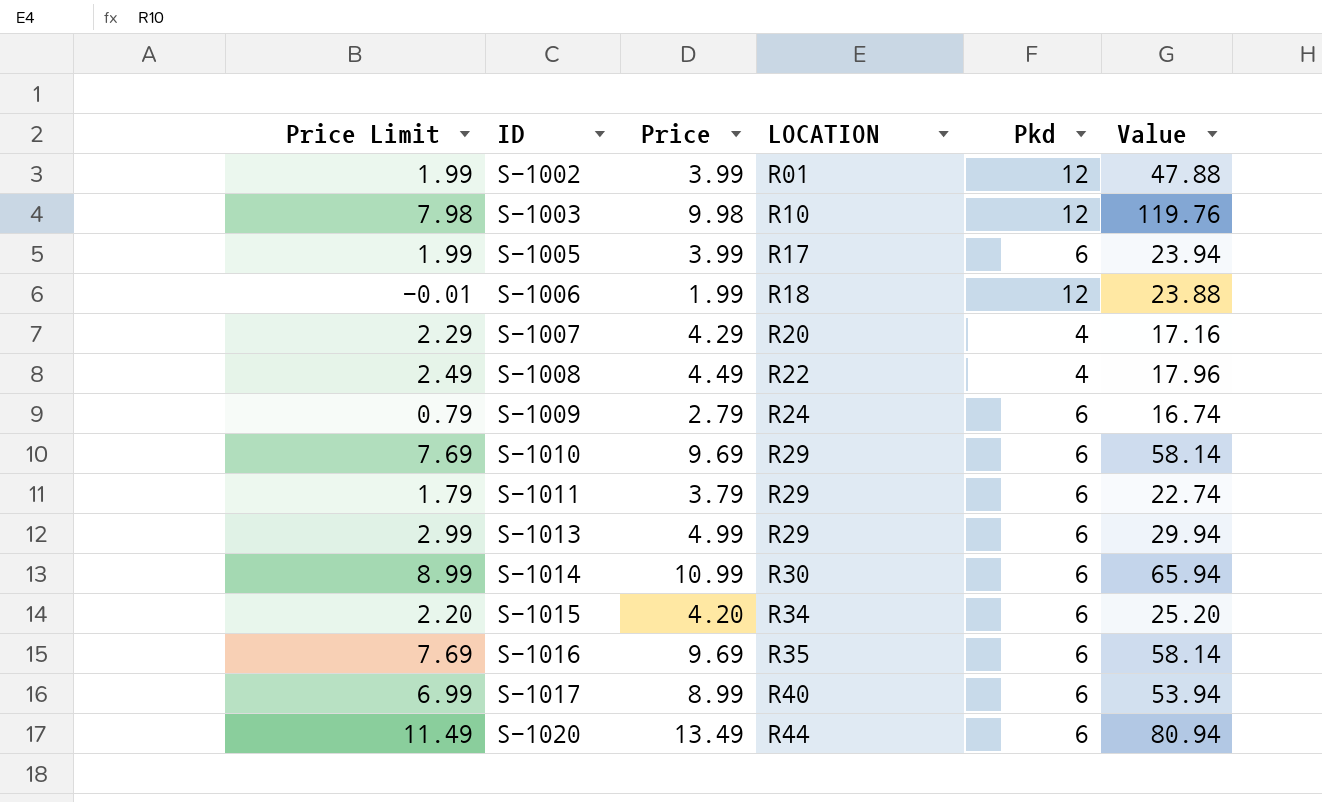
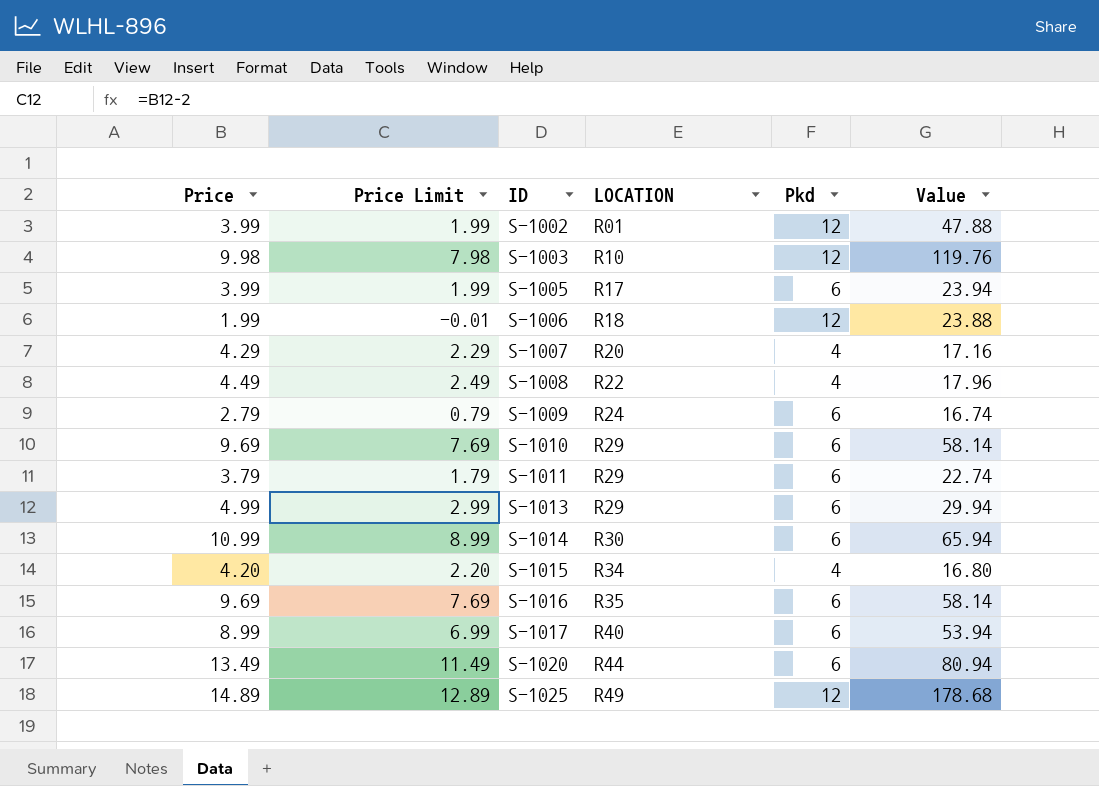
column Price | position: 3 -> 1
S-1015 | Pkd: 6 -> 4
S-1015 | Value: 25.20 -> 16.80
row S-1025: none -> 14.89 | 12.89 | R49 | 12 | 178.68

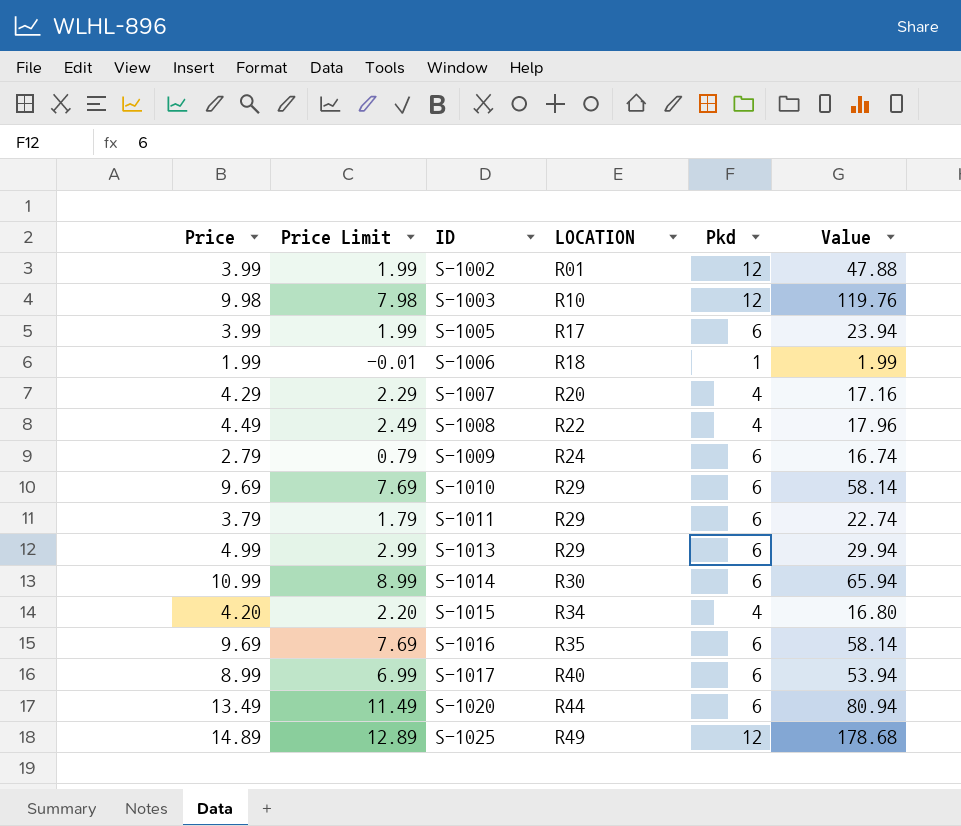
S-1006 | Pkd: 12 -> 1
S-1006 | Value: 23.88 -> 1.99

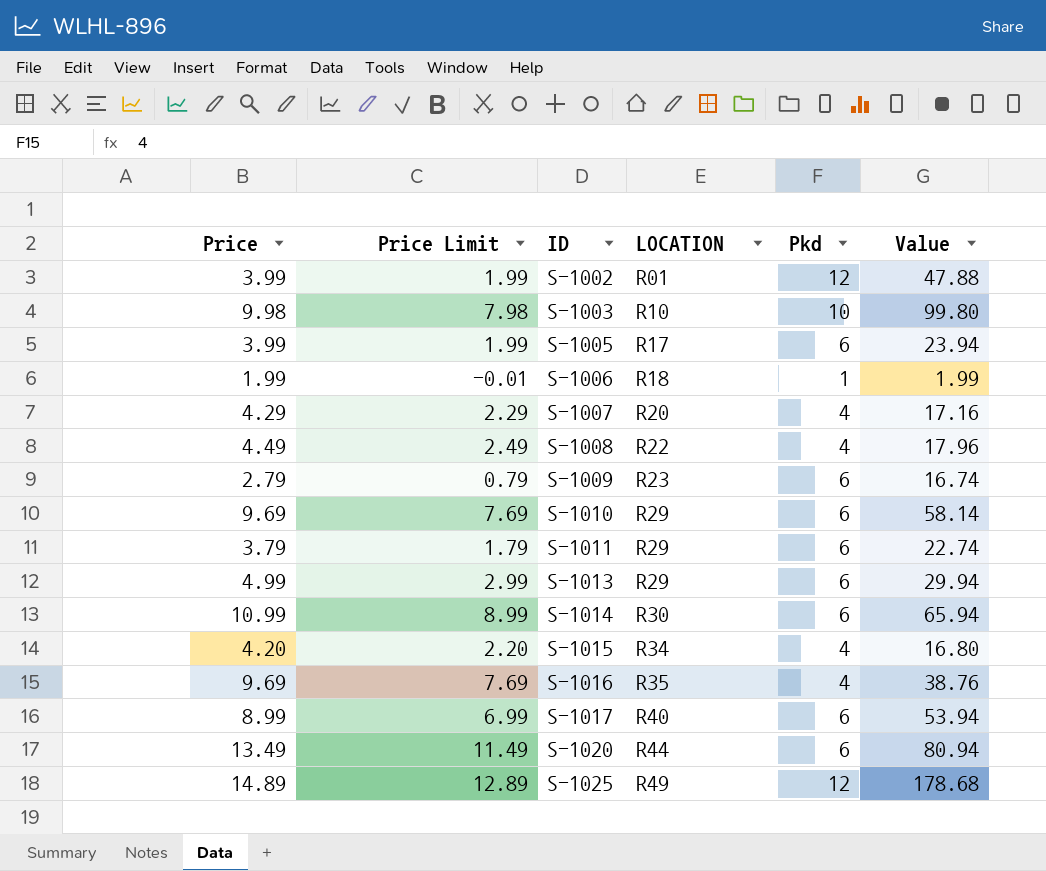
S-1003 | Pkd: 12 -> 10
S-1003 | Value: 119.76 -> 99.80
S-1009 | LOCATION: R24 -> R23
S-1016 | Pkd: 6 -> 4
S-1016 | Value: 58.14 -> 38.76

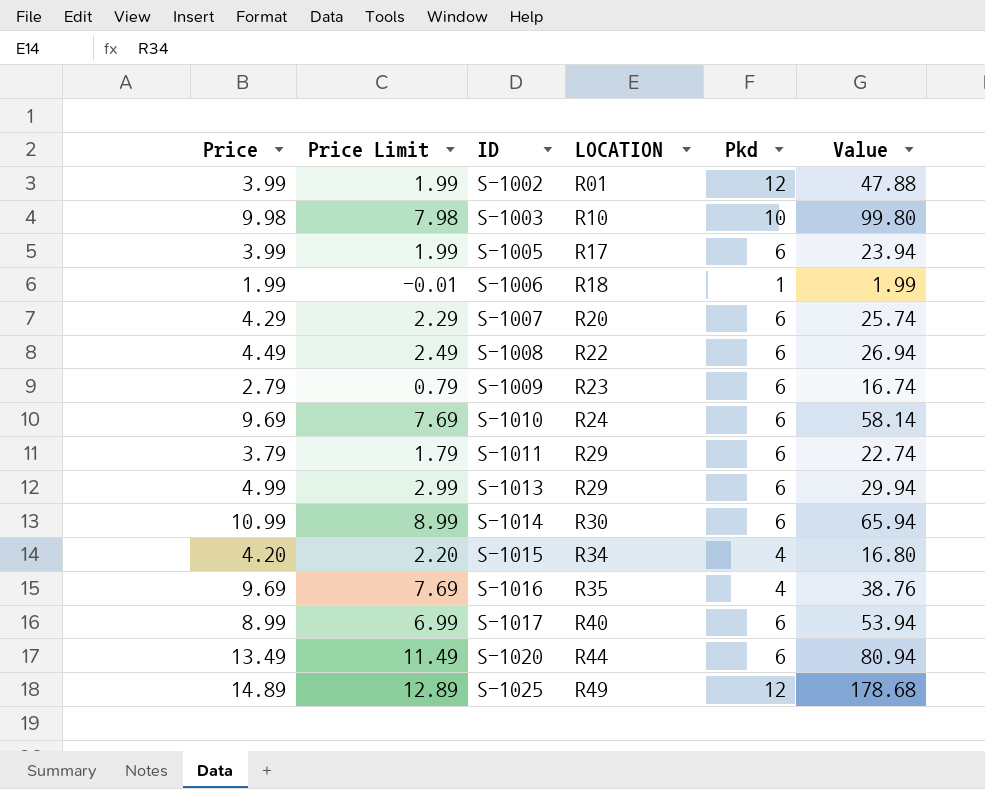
S-1007 | Pkd: 4 -> 6
S-1007 | Value: 17.16 -> 25.74
S-1008 | Pkd: 4 -> 6
S-1008 | Value: 17.96 -> 26.94
S-1010 | LOCATION: R29 -> R24

